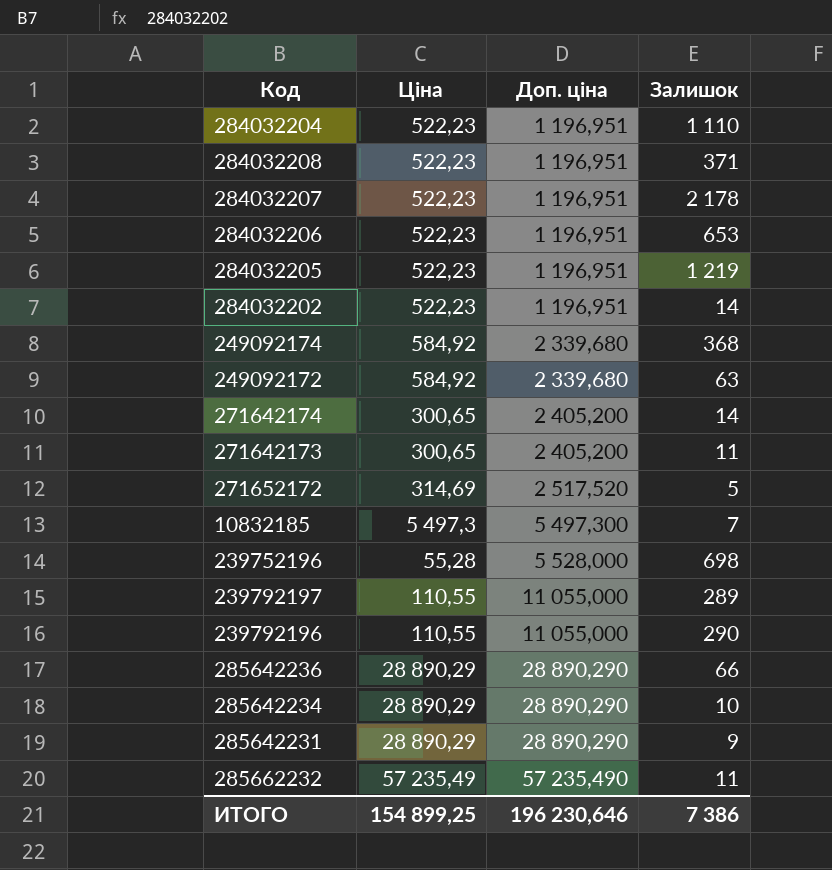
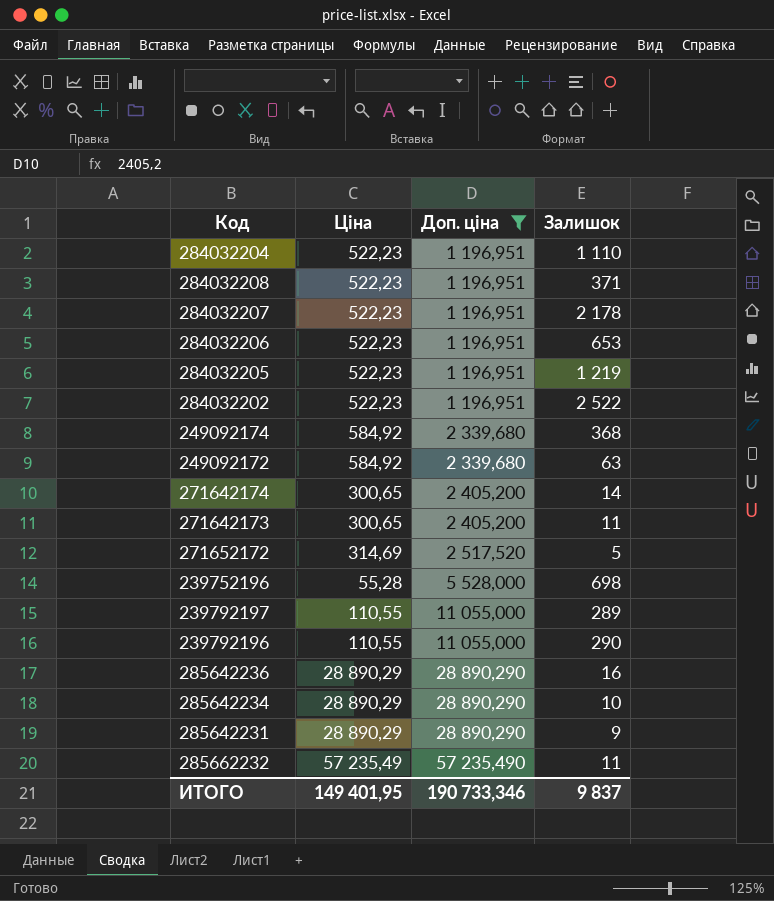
filter: none -> Доп. ціна != 5 497,300
284032202 | Залишок: 14 -> 2 522
285642236 | Залишок: 66 -> 16
ИТОГО | Ціна: 154 899,25 -> 149 401,95
ИТОГО | Доп. ціна: 196 230,646 -> 190 733,346
ИТОГО | Залишок: 7 386 -> 9 837

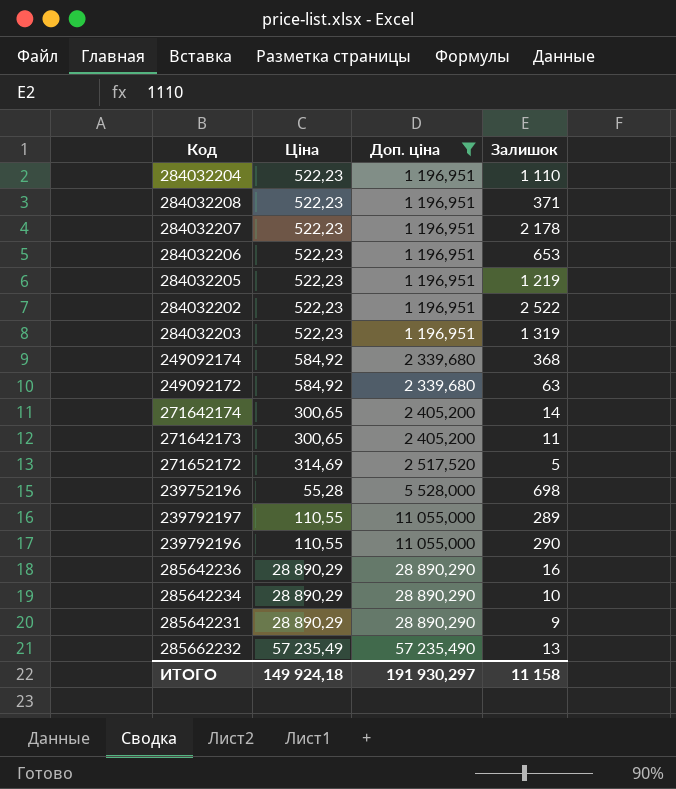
row 284032203: none -> 522,23 | 1 196,951 | 1 319
285662232 | Залишок: 11 -> 13
ИТОГО | Ціна: 149 401,95 -> 149 924,18
ИТОГО | Доп. ціна: 190 733,346 -> 191 930,297
ИТОГО | Залишок: 9 837 -> 11 158

